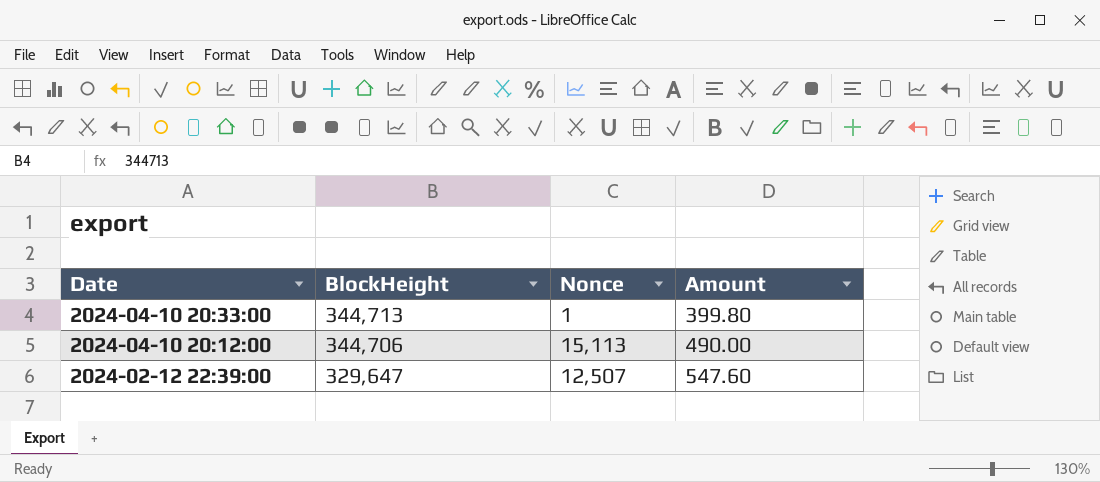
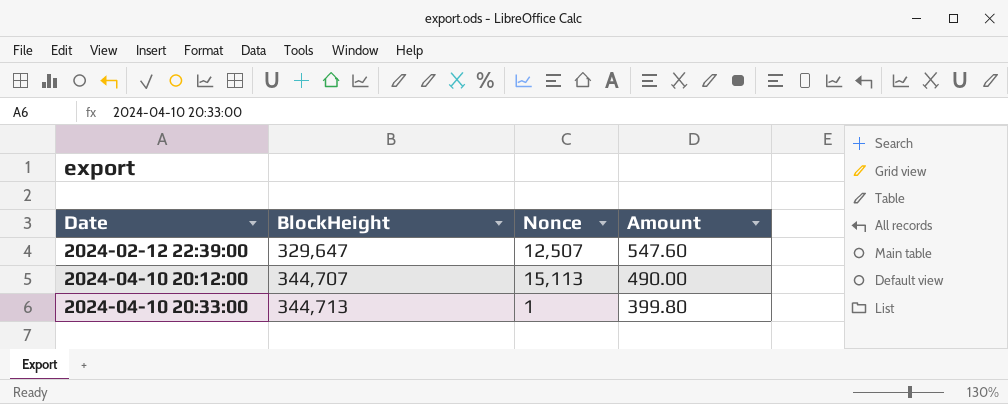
row order: Date descending -> Date ascending
2024-04-10 20:12:00 | BlockHeight: 344,706 -> 344,707

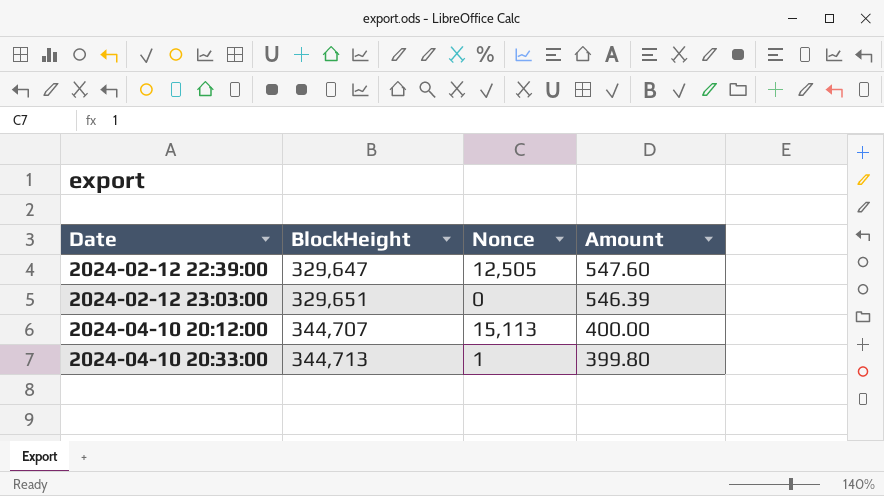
2024-02-12 22:39:00 | Nonce: 12,507 -> 12,505
row 2024-02-12 23:03:00: none -> 329,651 | 0 | 546.39
2024-04-10 20:12:00 | Amount: 490.00 -> 400.00

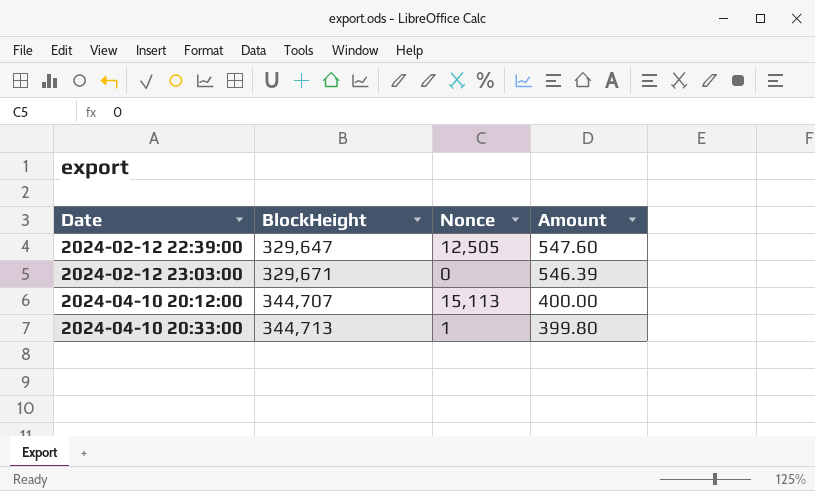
2024-02-12 23:03:00 | BlockHeight: 329,651 -> 329,671

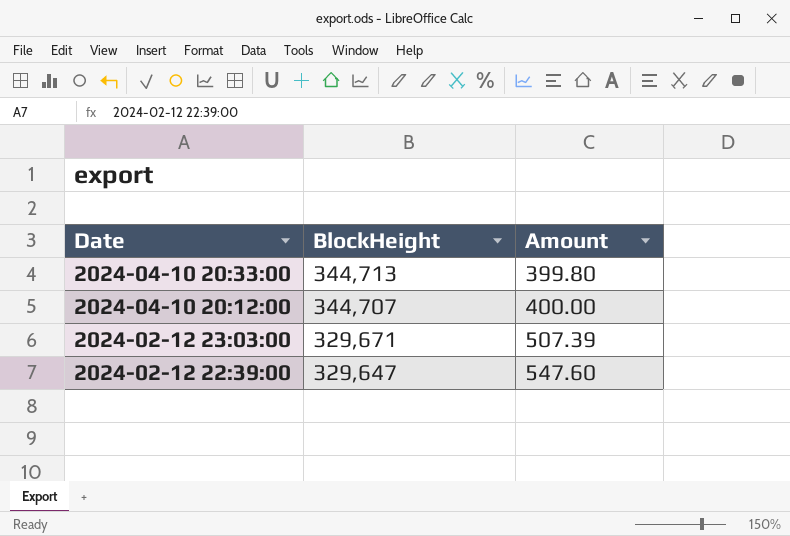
row order: Date ascending -> Date descending
column Nonce | position: 3 -> none
2024-02-12 23:03:00 | Amount: 546.39 -> 507.39

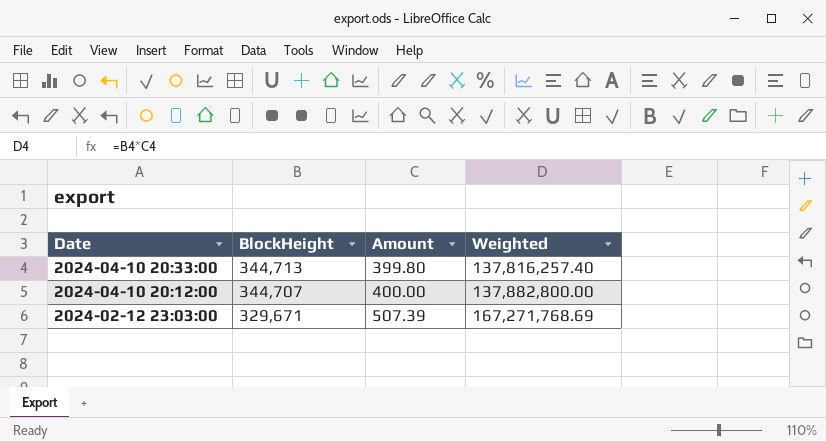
column Weighted | formula: none -> [BlockHeight] * [Amount]
row 2024-02-12 22:39:00: 329,647 | 547.60 -> none

